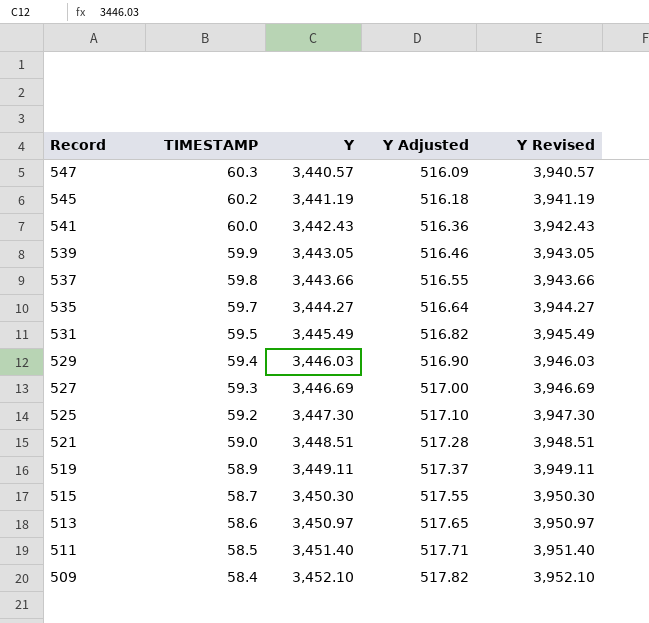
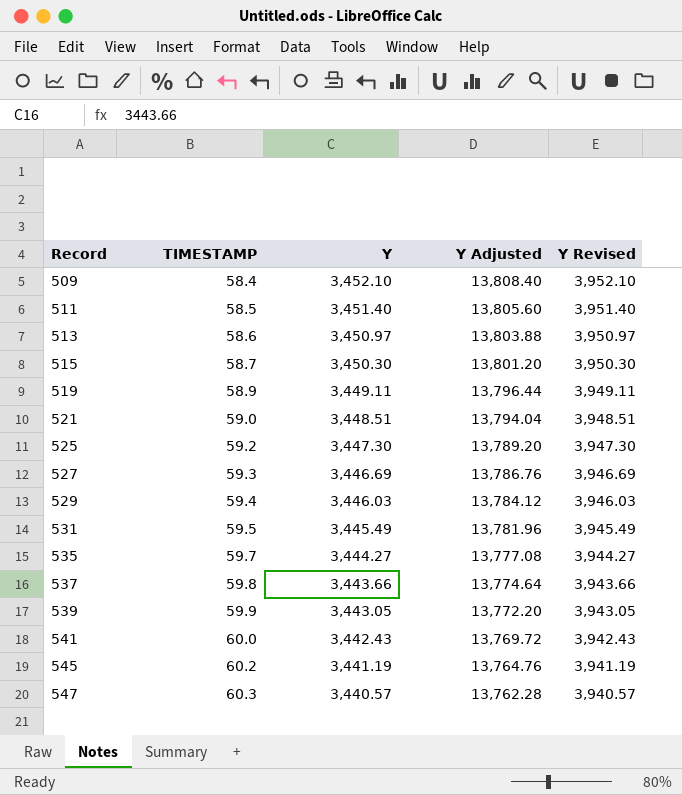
row order: Record descending -> Record ascending
column Y Adjusted | formula: [Y] * 0.15 -> [Y] * 4

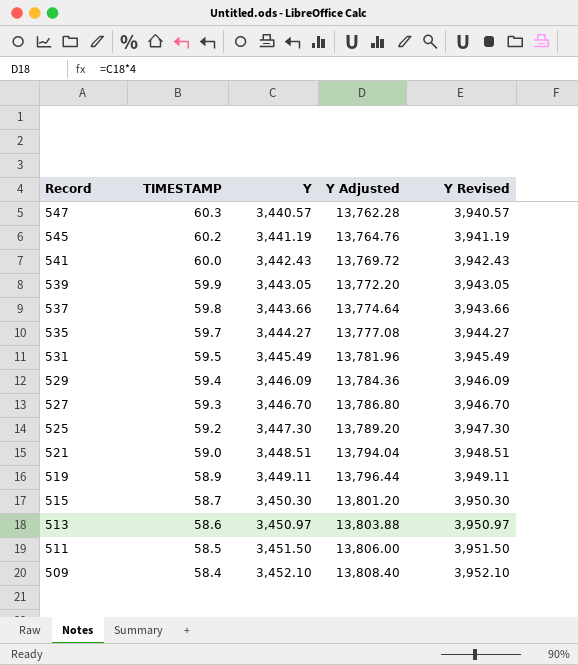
row order: Record ascending -> Record descending
529 | Y: 3,446.03 -> 3,446.09
529 | Y Adjusted: 13,784.12 -> 13,784.36
529 | Y Revised: 3,946.03 -> 3,946.09
527 | Y: 3,446.69 -> 3,446.70
527 | Y Adjusted: 13,786.76 -> 13,786.80
527 | Y Revised: 3,946.69 -> 3,946.70
511 | Y: 3,451.40 -> 3,451.50
511 | Y Adjusted: 13,805.60 -> 13,806.00
511 | Y Revised: 3,951.40 -> 3,951.50

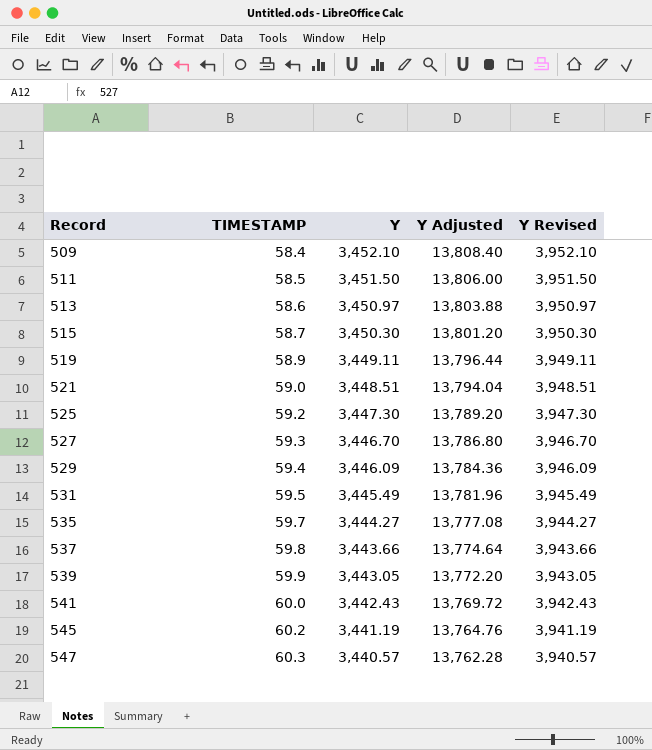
row order: Record descending -> Record ascending

